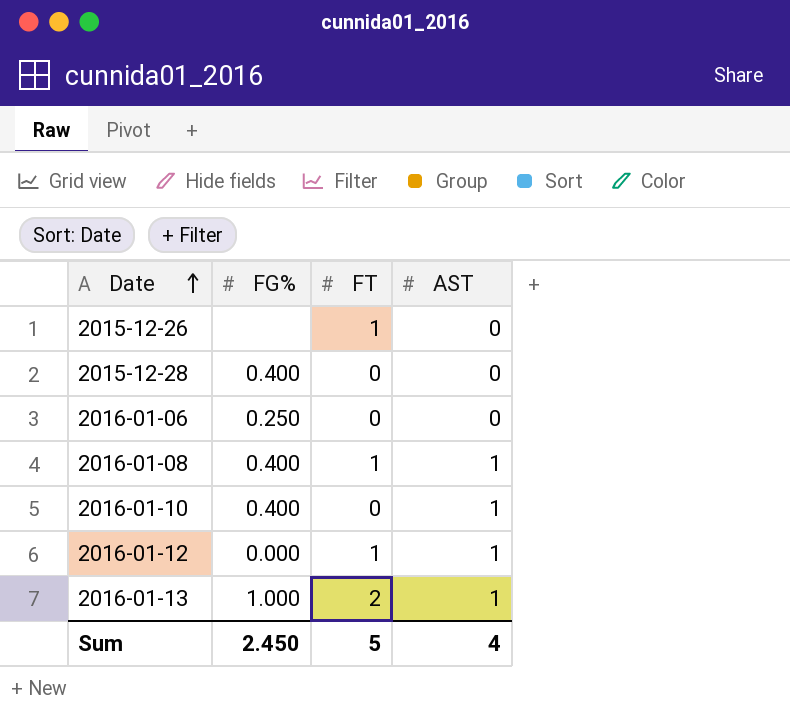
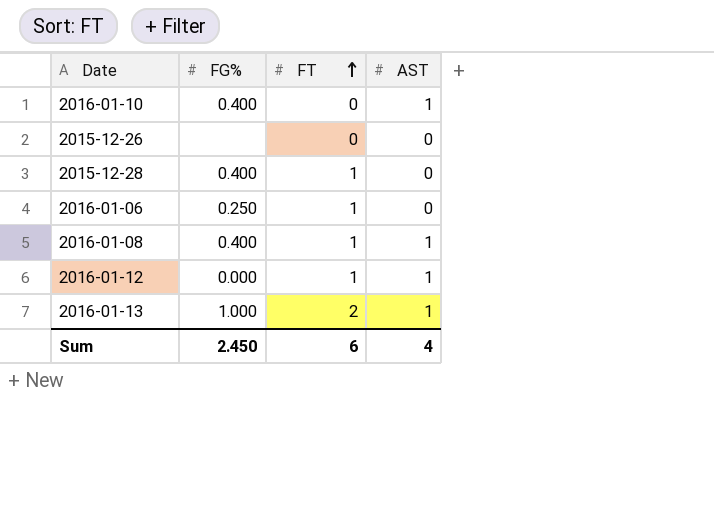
row order: Date ascending -> FT ascending
2015-12-26 | FT: 1 -> 0
2015-12-28 | FT: 0 -> 1
2016-01-06 | FT: 0 -> 1
Sum | FT: 5 -> 6

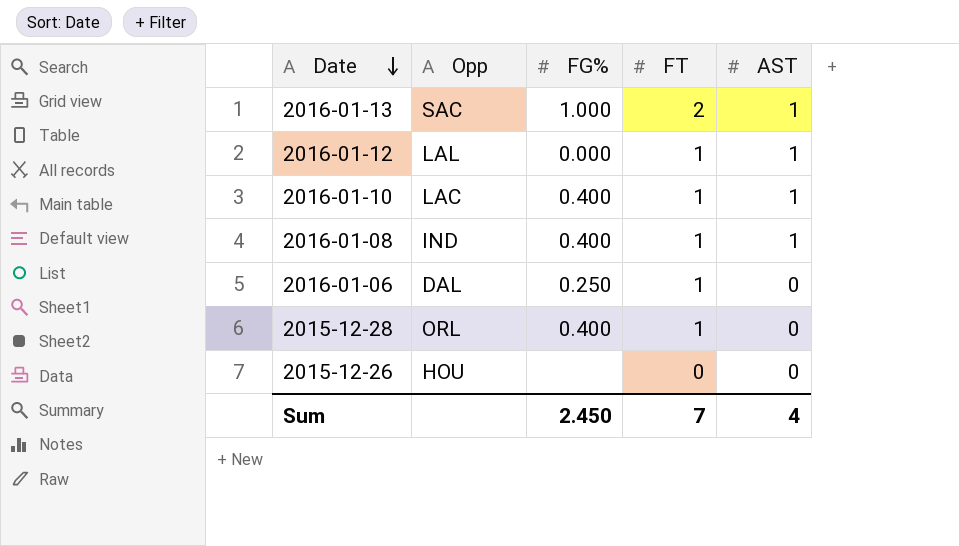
row order: FT ascending -> Date descending
column Opp | position: none -> 2
2016-01-10 | FT: 0 -> 1
Sum | FT: 6 -> 7

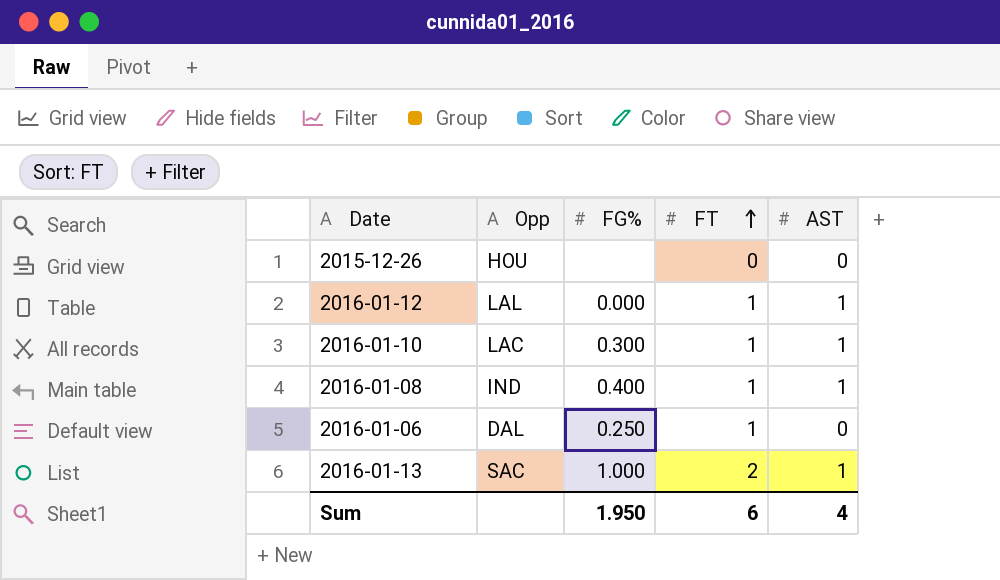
row order: Date descending -> FT ascending
row 2015-12-28: ORL | 0.400 | 1 | 0 -> none
2016-01-10 | FG%: 0.400 -> 0.300
Sum | FG%: 2.450 -> 1.950
Sum | FT: 7 -> 6

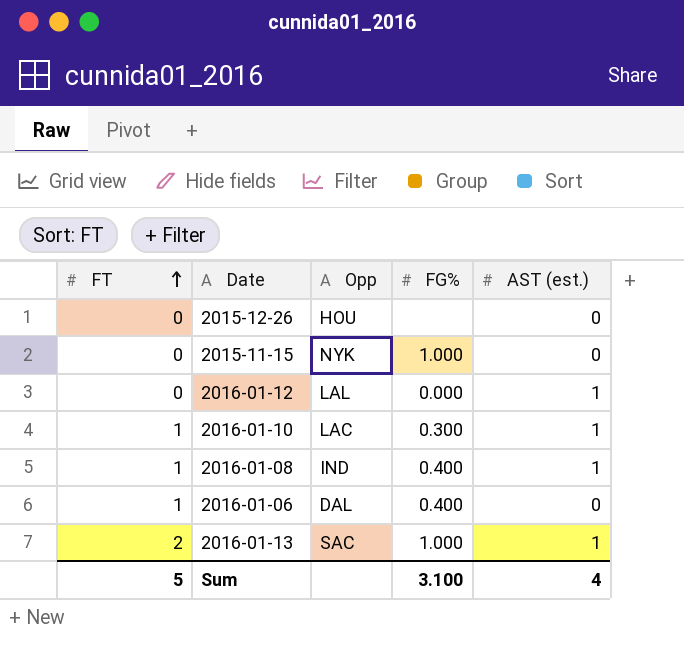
column FT | position: 4 -> 1
column name: AST -> AST (est.)
row 2015-11-15: none -> 0 | NYK | 1.000 | 0
2016-01-12 | FT: 1 -> 0
2016-01-06 | FG%: 0.250 -> 0.400
Sum | FT: 6 -> 5
Sum | FG%: 1.950 -> 3.100

